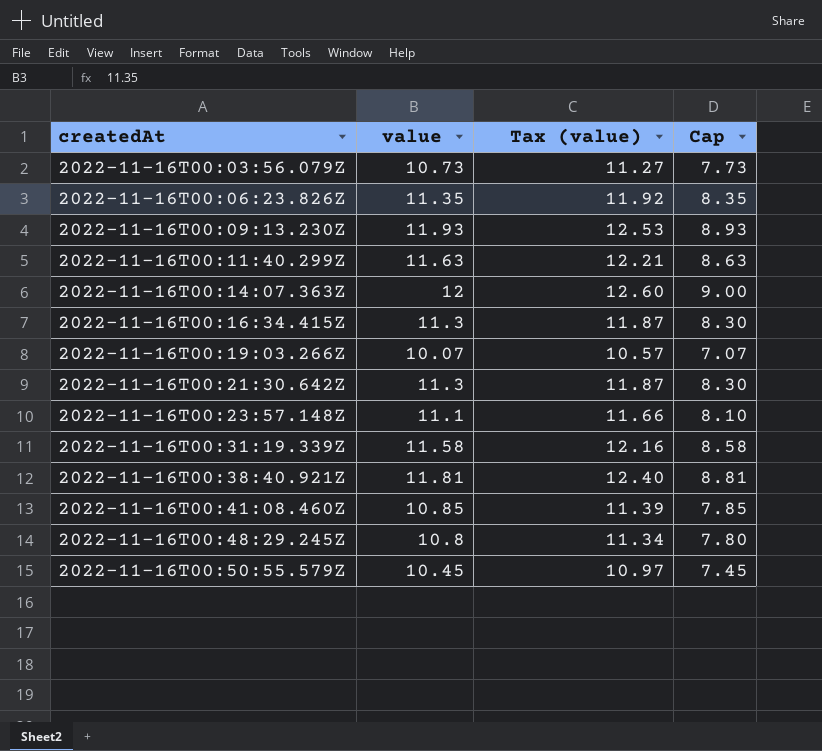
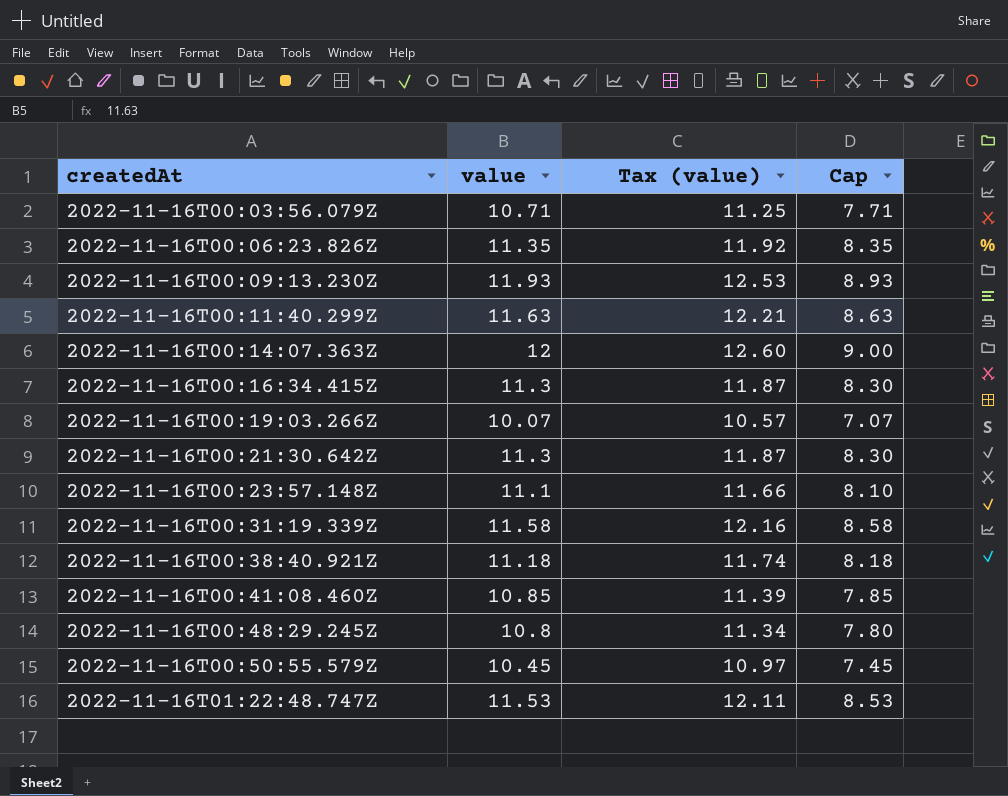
2022-11-16T00:03:56.079Z | value: 10.73 -> 10.71
2022-11-16T00:03:56.079Z | Tax (value): 11.27 -> 11.25
2022-11-16T00:03:56.079Z | Cap: 7.73 -> 7.71
2022-11-16T00:38:40.921Z | value: 11.81 -> 11.18
2022-11-16T00:38:40.921Z | Tax (value): 12.40 -> 11.74
2022-11-16T00:38:40.921Z | Cap: 8.81 -> 8.18
row 2022-11-16T01:22:48.747Z: none -> 11.53 | 12.11 | 8.53

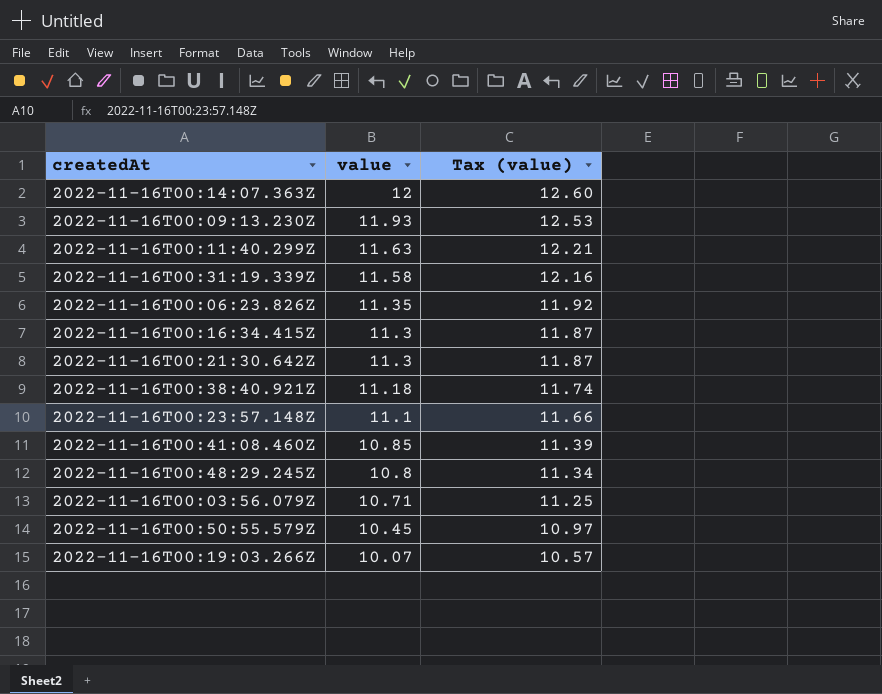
row order: createdAt ascending -> value descending
column Cap | formula: [value] - 3 -> none
row 2022-11-16T01:22:48.747Z: 11.53 | 12.11 | 8.53 -> none

